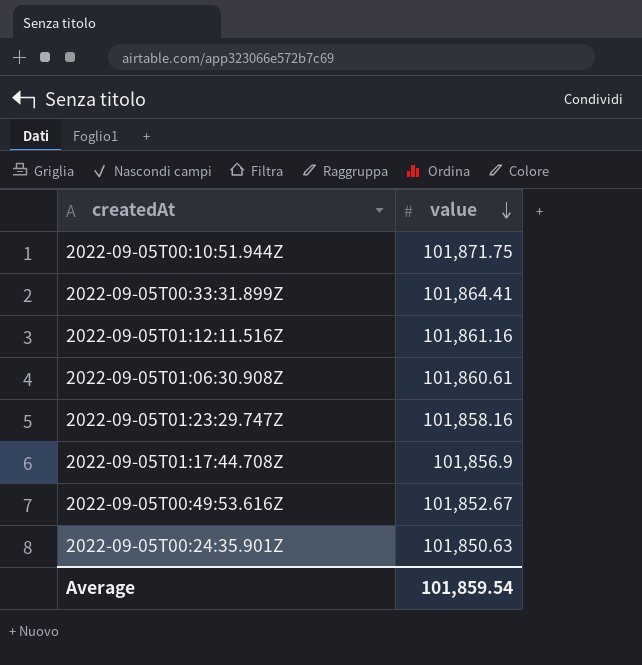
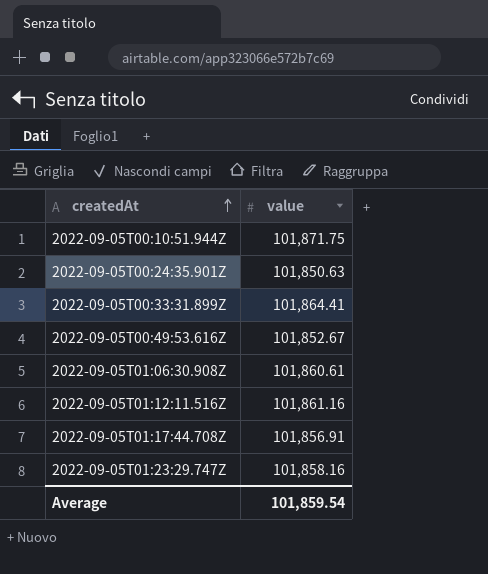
row order: value descending -> createdAt ascending
2022-09-05T01:17:44.708Z | value: 101,856.9 -> 101,856.91

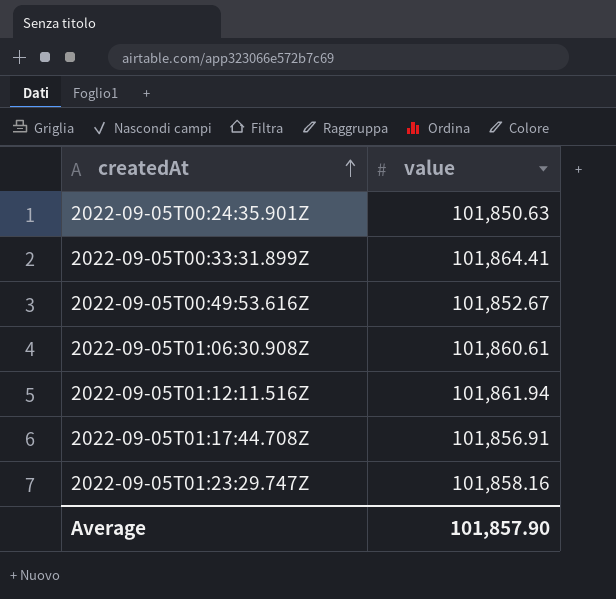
row 2022-09-05T00:10:51.944Z: 101,871.75 -> none
2022-09-05T01:12:11.516Z | value: 101,861.16 -> 101,861.94
Average | value: 101,859.54 -> 101,857.90

